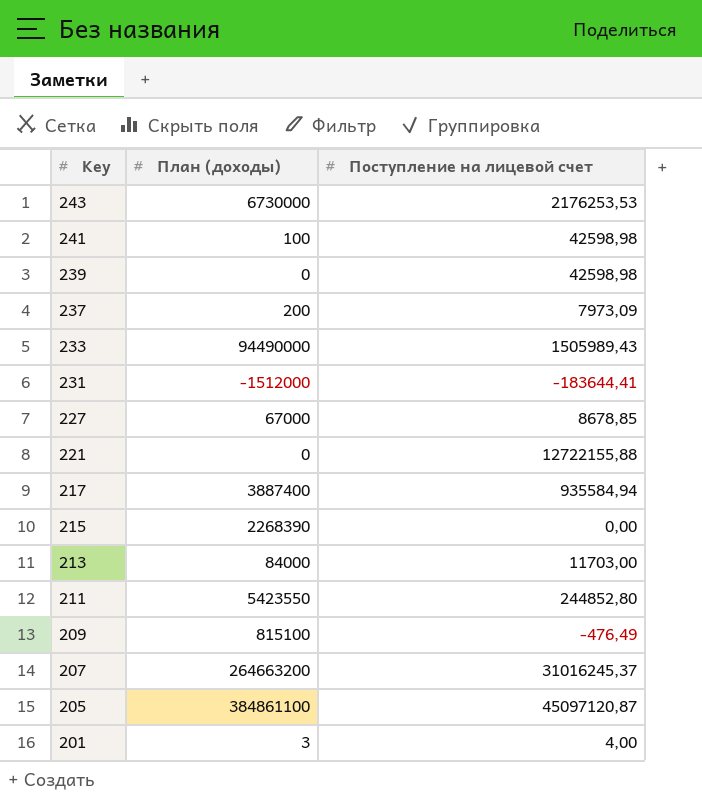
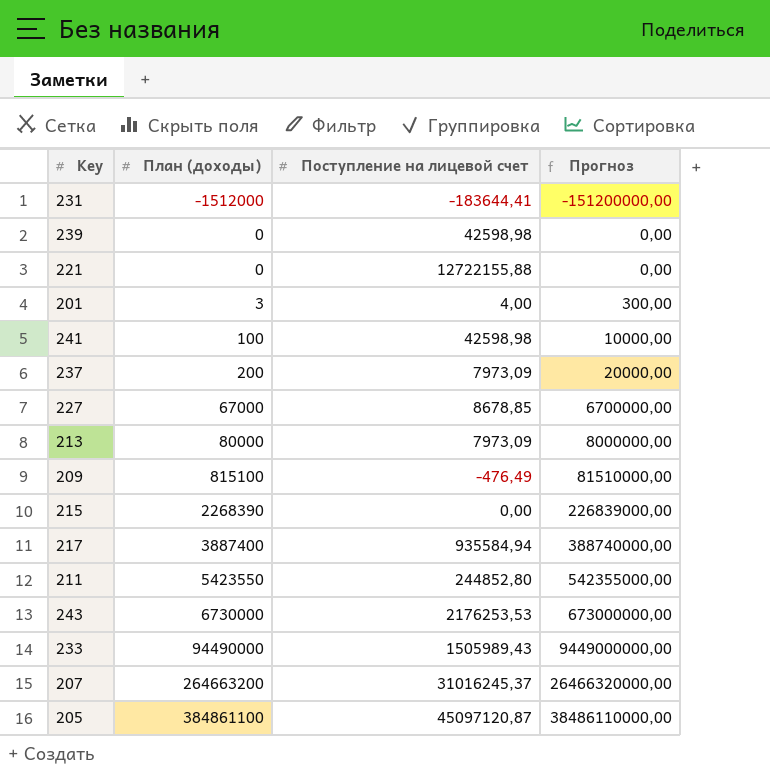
row order: Key descending -> План (доходы) ascending
column Прогноз | formula: none -> [План (доходы)] * 100
213 | План (доходы): 84000 -> 80000
213 | Поступление на лицевой счет: 11703,00 -> 7973,09

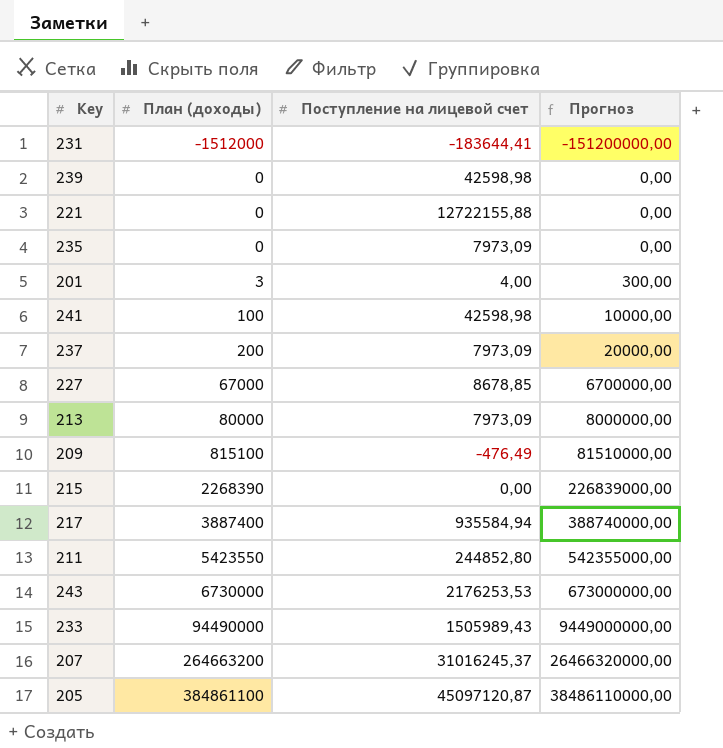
row 235: none -> 0 | 7973,09 | 0,00

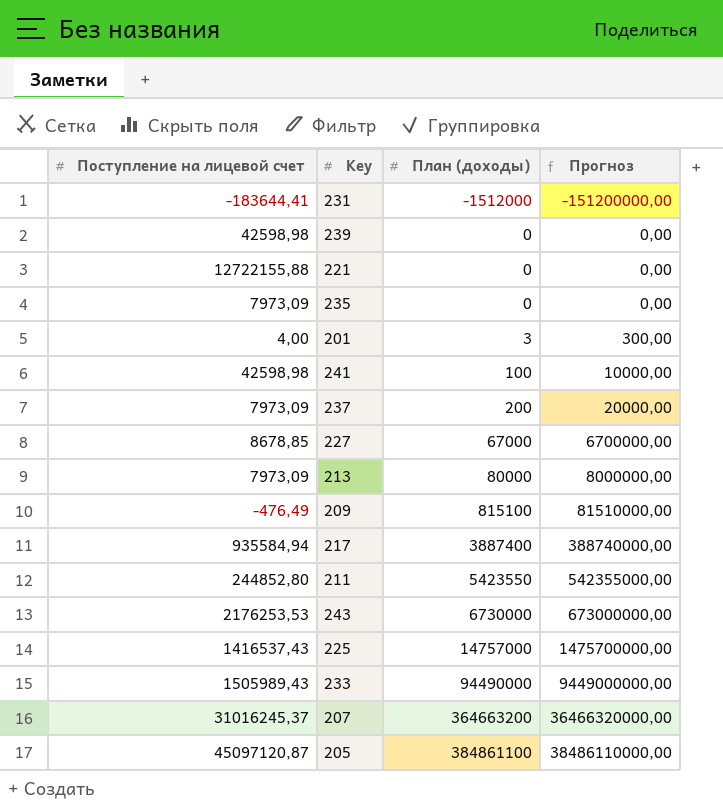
column Поступление на лицевой счет | position: 3 -> 1
row 215: 2268390 | 0,00 | 226839000,00 -> none
row 225: none -> 1416537,43 | 14757000 | 1475700000,00
207 | План (доходы): 264663200 -> 364663200
207 | Прогноз: 26466320000,00 -> 36466320000,00

